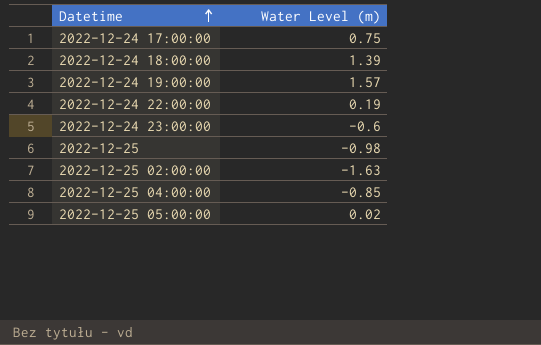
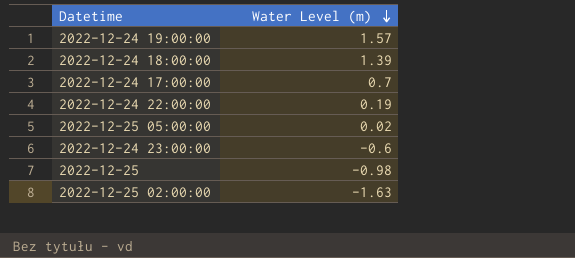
row order: Datetime ascending -> Water Level (m) descending
row 2022-12-25 04:00:00: -0.85 -> none
2022-12-24 17:00:00 | Water Level (m): 0.75 -> 0.7

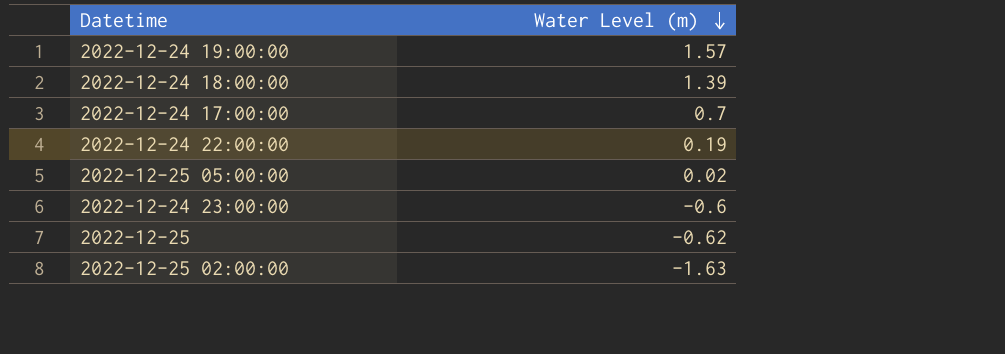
2022-12-25 | Water Level (m): -0.98 -> -0.62

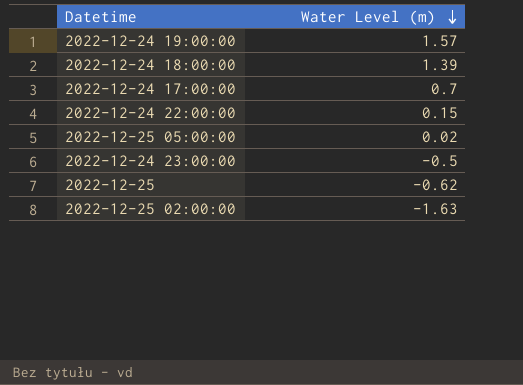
2022-12-24 22:00:00 | Water Level (m): 0.19 -> 0.15
2022-12-24 23:00:00 | Water Level (m): -0.6 -> -0.5

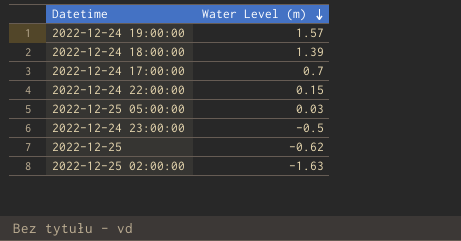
2022-12-25 05:00:00 | Water Level (m): 0.02 -> 0.03

